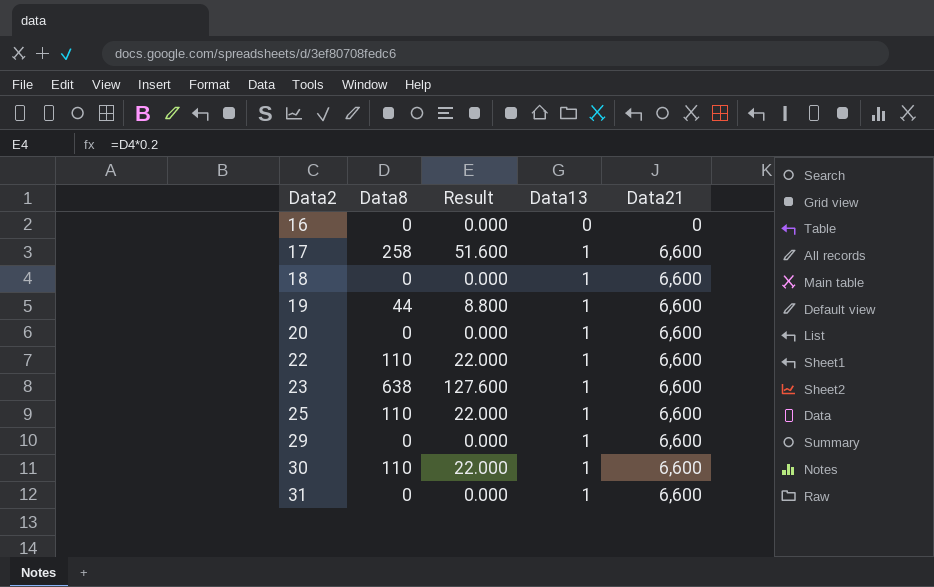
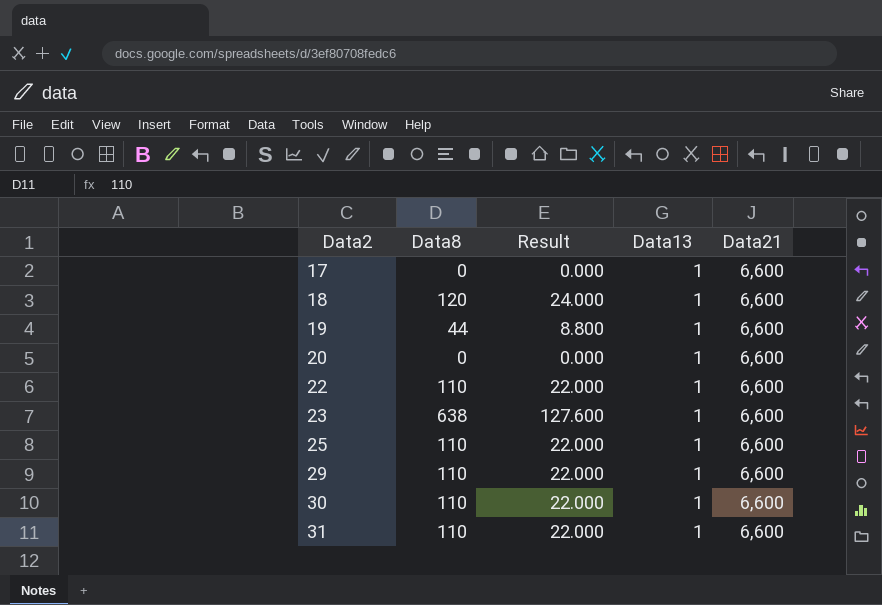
row 16: 0 | 0.000 | 0 | 0 -> none
17 | Data8: 258 -> 0
17 | Result: 51.600 -> 0.000
18 | Data8: 0 -> 120
18 | Result: 0.000 -> 24.000
29 | Data8: 0 -> 110
29 | Result: 0.000 -> 22.000
31 | Data8: 0 -> 110
31 | Result: 0.000 -> 22.000

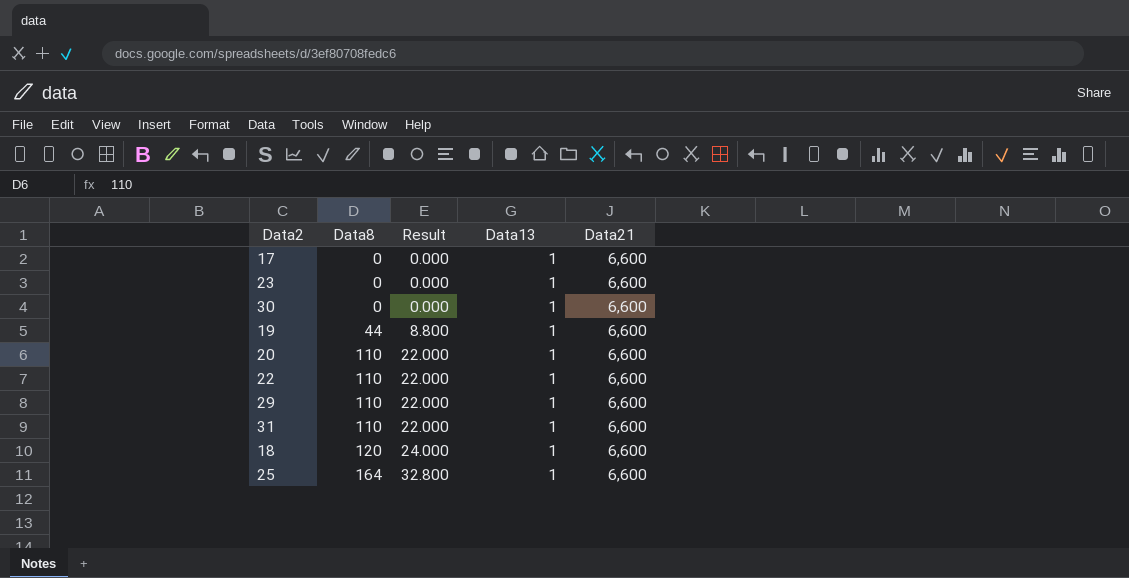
row order: Data2 ascending -> Data8 ascending
23 | Data8: 638 -> 0
23 | Result: 127.600 -> 0.000
30 | Data8: 110 -> 0
30 | Result: 22.000 -> 0.000
20 | Data8: 0 -> 110
20 | Result: 0.000 -> 22.000
25 | Data8: 110 -> 164
25 | Result: 22.000 -> 32.800

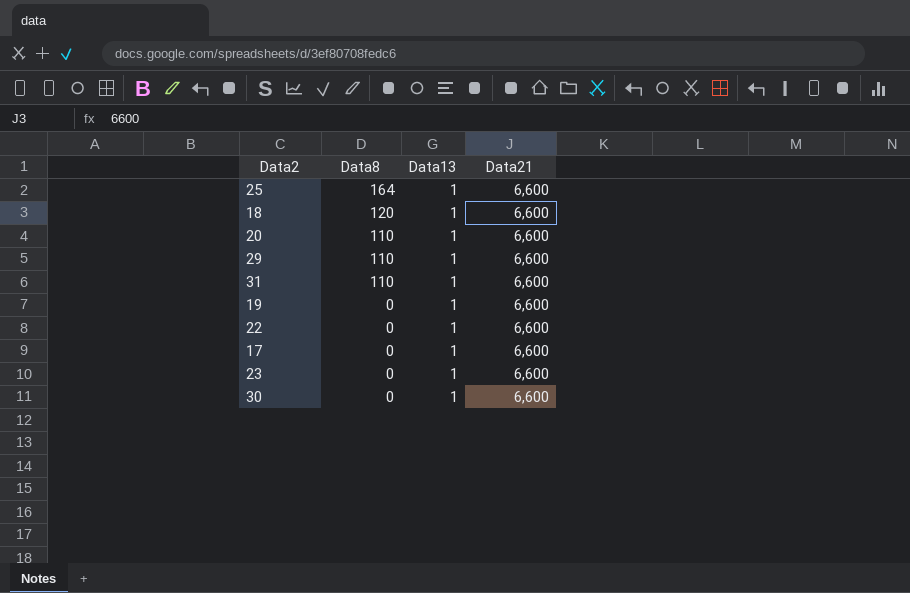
row order: Data8 ascending -> Data8 descending
column Result | formula: [Data8] * 0.2 -> none
19 | Data8: 44 -> 0
22 | Data8: 110 -> 0

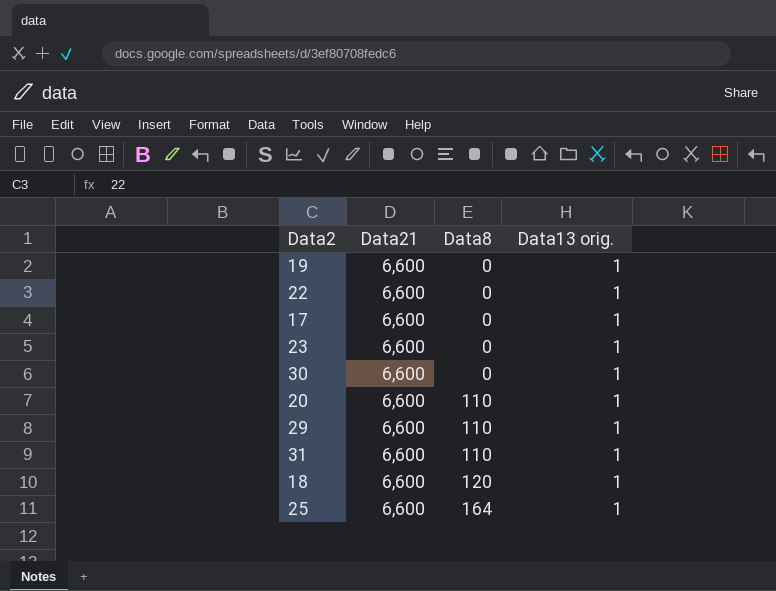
row order: Data8 descending -> Data8 ascending
column Data21 | position: 4 -> 2
column name: Data13 -> Data13 orig.

